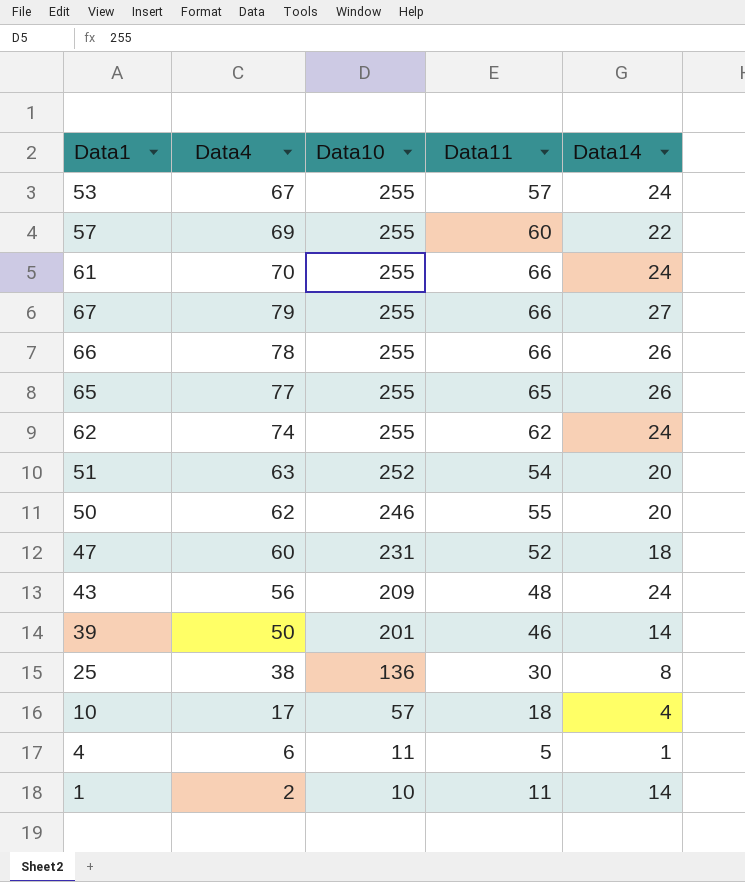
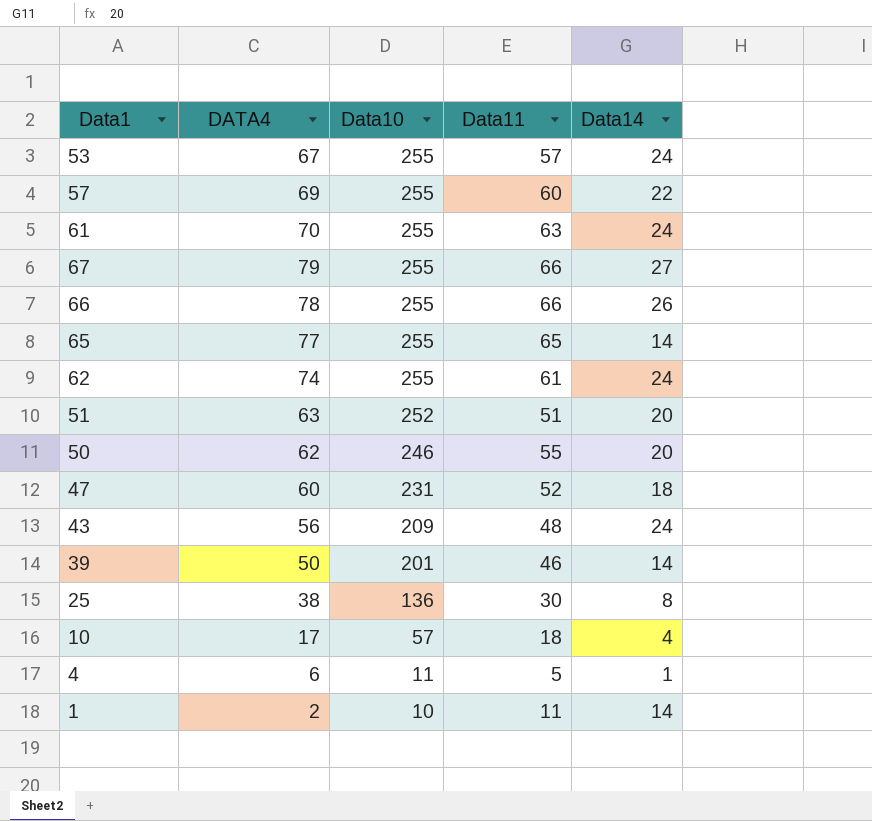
column name: Data4 -> DATA4
61 | Data11: 66 -> 63
65 | Data14: 26 -> 14
62 | Data11: 62 -> 61
51 | Data11: 54 -> 51

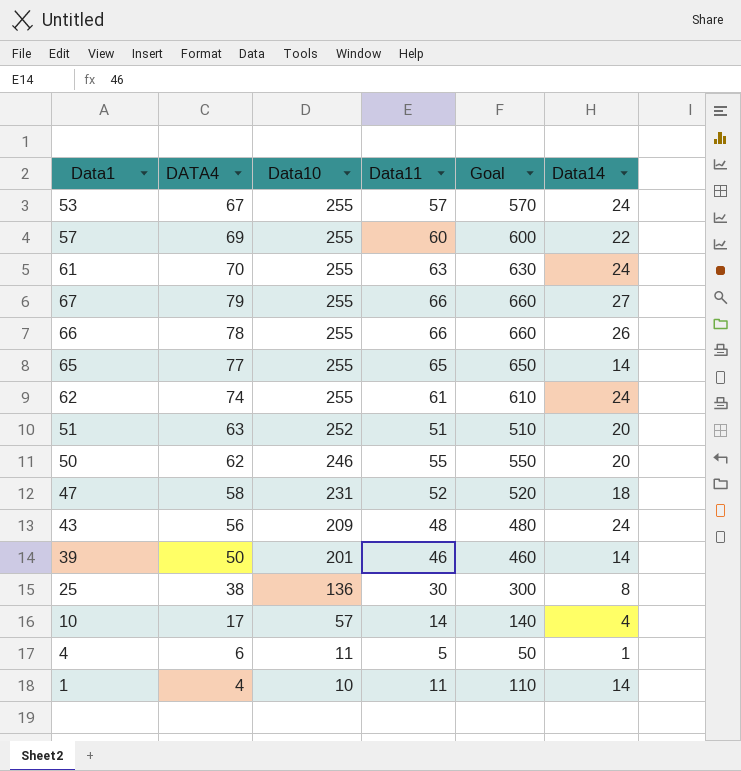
column Goal | formula: none -> [Data11] * 10
47 | DATA4: 60 -> 58
10 | Data11: 18 -> 14
1 | DATA4: 2 -> 4

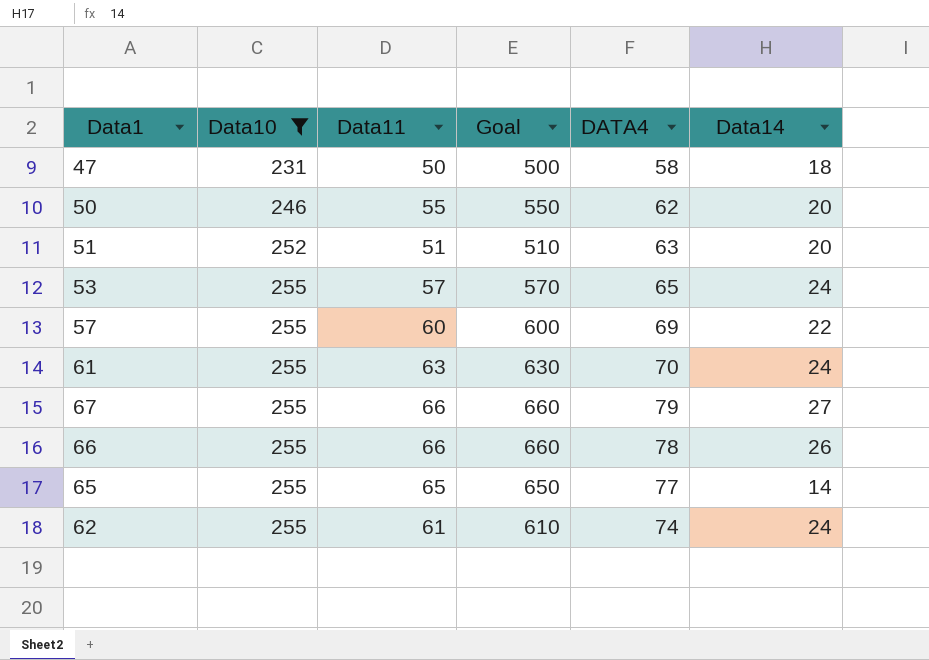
filter: none -> Data10 >= 231
row order: Data10 descending -> Data10 ascending
column DATA4 | position: 2 -> 5
47 | Data11: 52 -> 50
47 | Goal: 520 -> 500
53 | DATA4: 67 -> 65

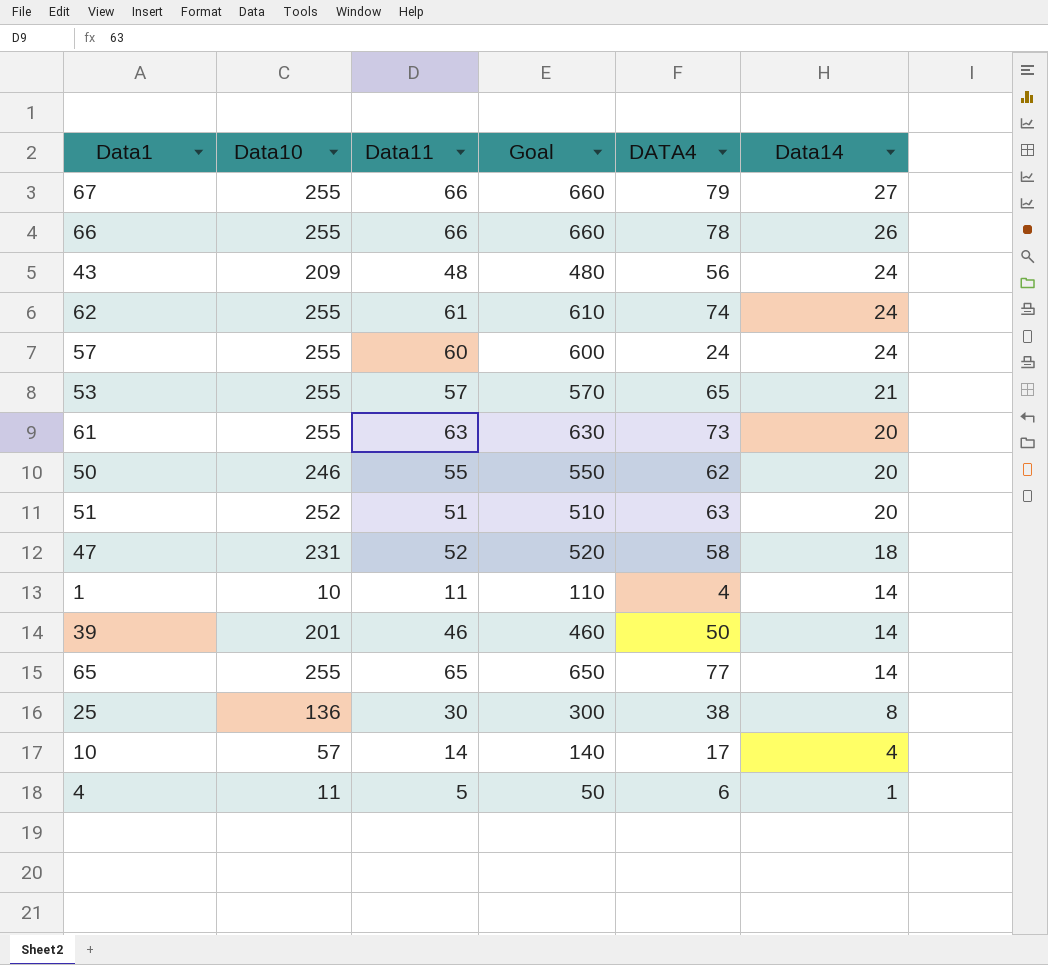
filter: Data10 >= 231 -> none
row order: Data10 ascending -> Data14 descending
57 | DATA4: 69 -> 24
57 | Data14: 22 -> 24
53 | Data14: 24 -> 21
61 | DATA4: 70 -> 73
61 | Data14: 24 -> 20
47 | Data11: 50 -> 52
47 | Goal: 500 -> 520

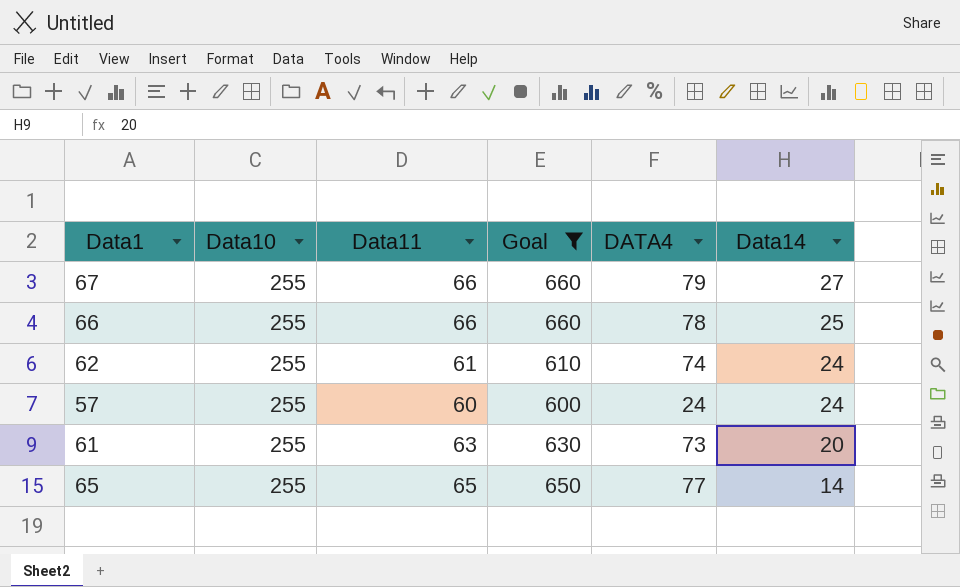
filter: none -> Goal >= 600
66 | Data14: 26 -> 25

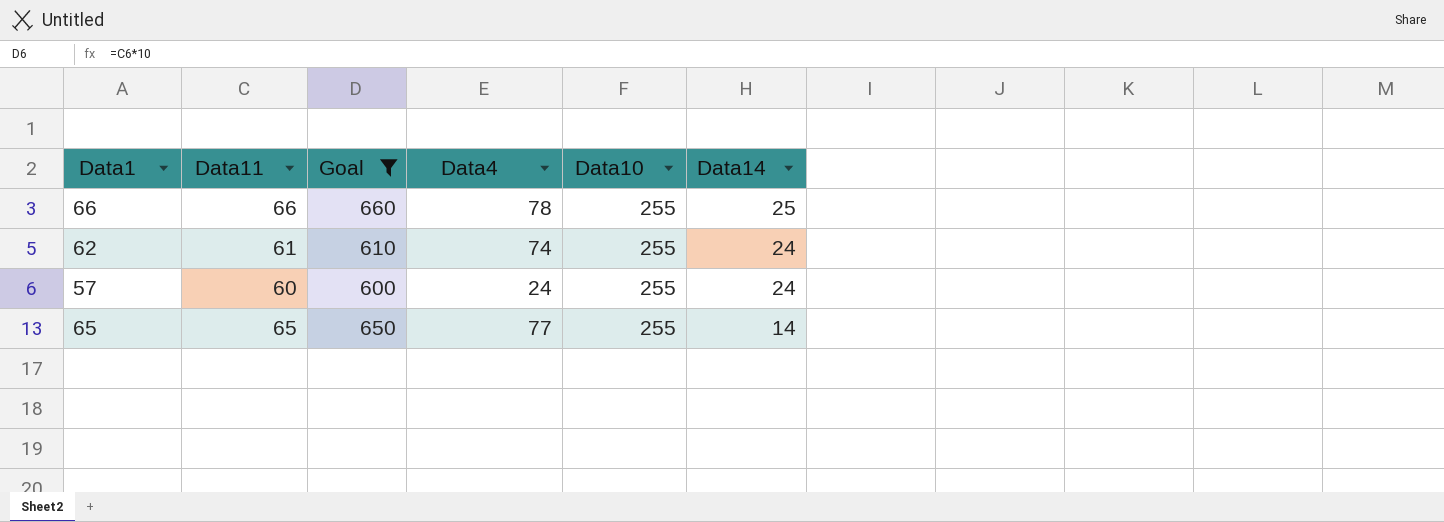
column name: DATA4 -> Data4
column Data10 | position: 2 -> 5
row 67: 255 | 66 | 660 | 79 | 27 -> none
row 61: 255 | 63 | 630 | 73 | 20 -> none

